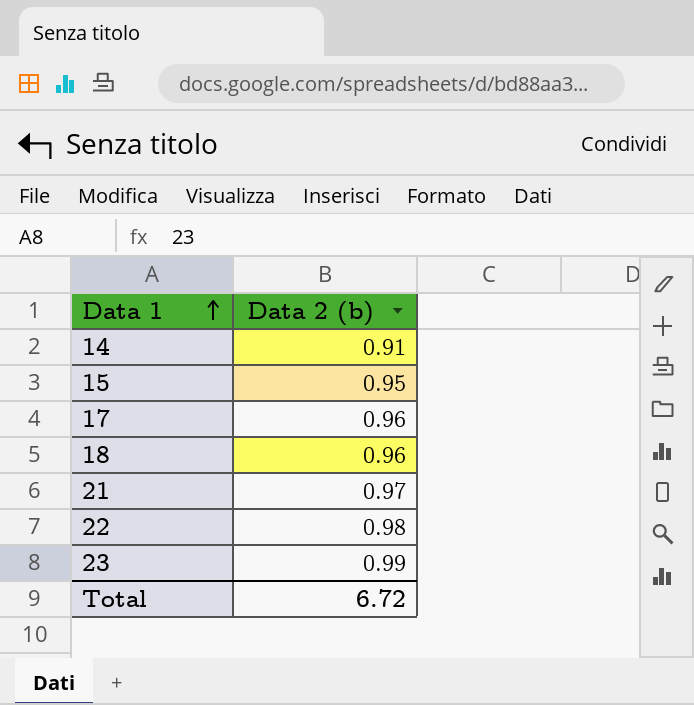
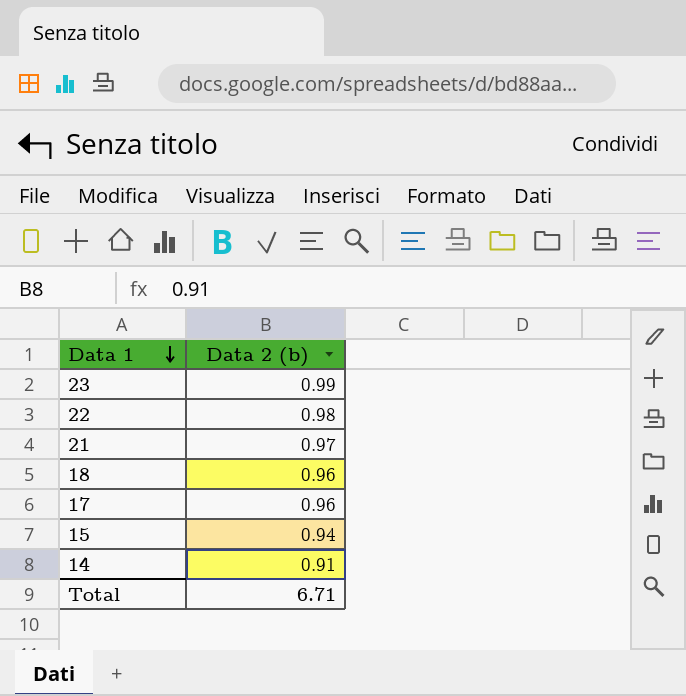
row order: Data 1 ascending -> Data 1 descending
15 | Data 2 (b): 0.95 -> 0.94
Total | Data 2 (b): 6.72 -> 6.71

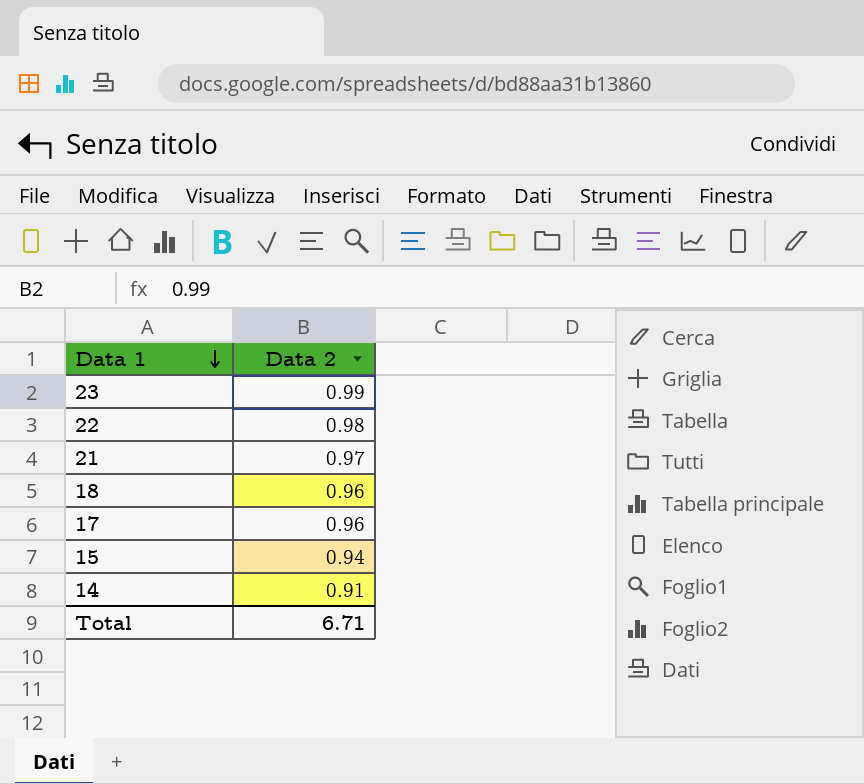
column name: Data 2 (b) -> Data 2

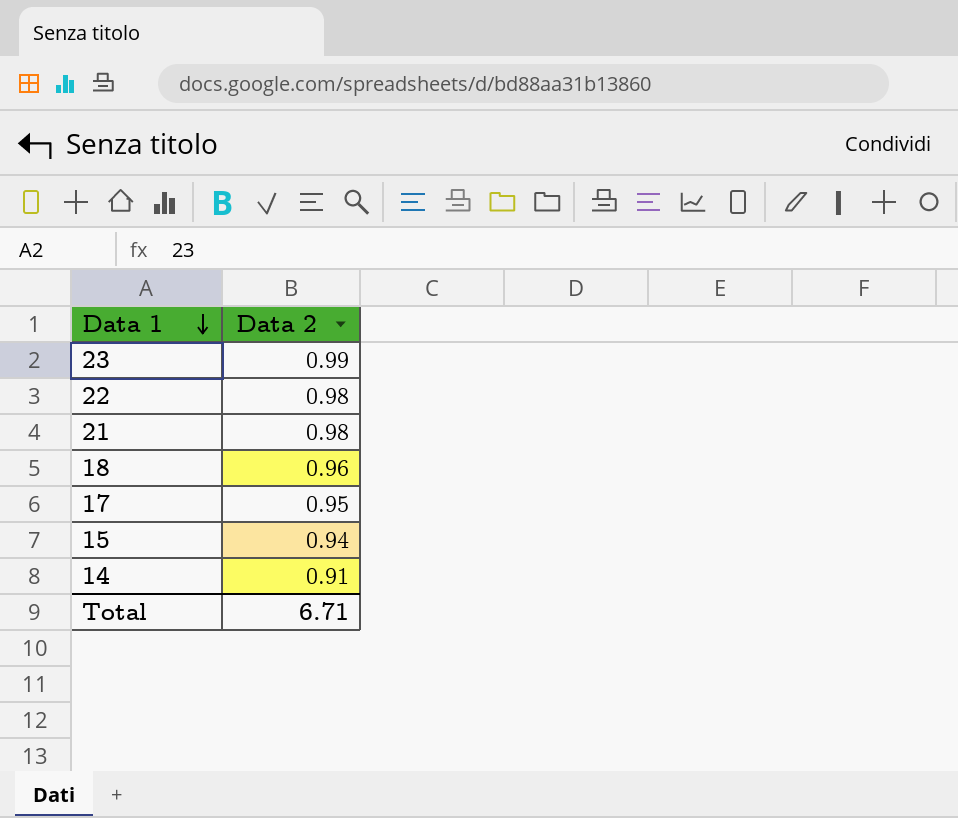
21 | Data 2: 0.97 -> 0.98
17 | Data 2: 0.96 -> 0.95

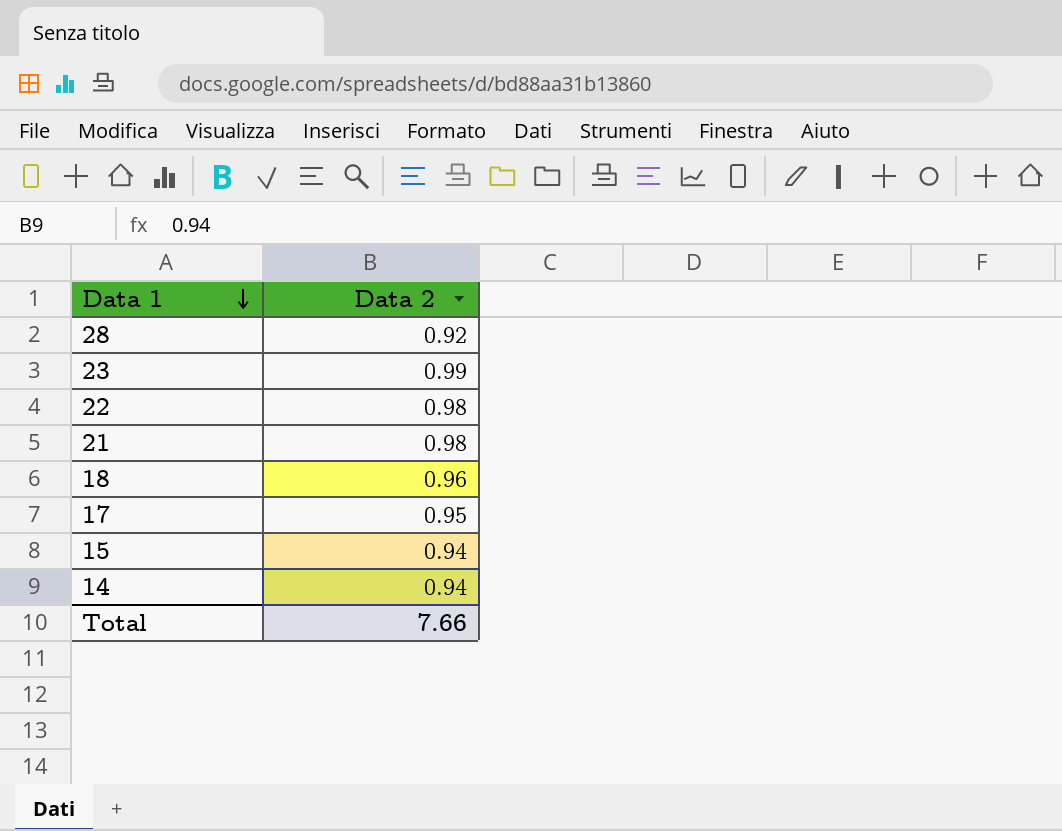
row 28: none -> 0.92
14 | Data 2: 0.91 -> 0.94
Total | Data 2: 6.71 -> 7.66

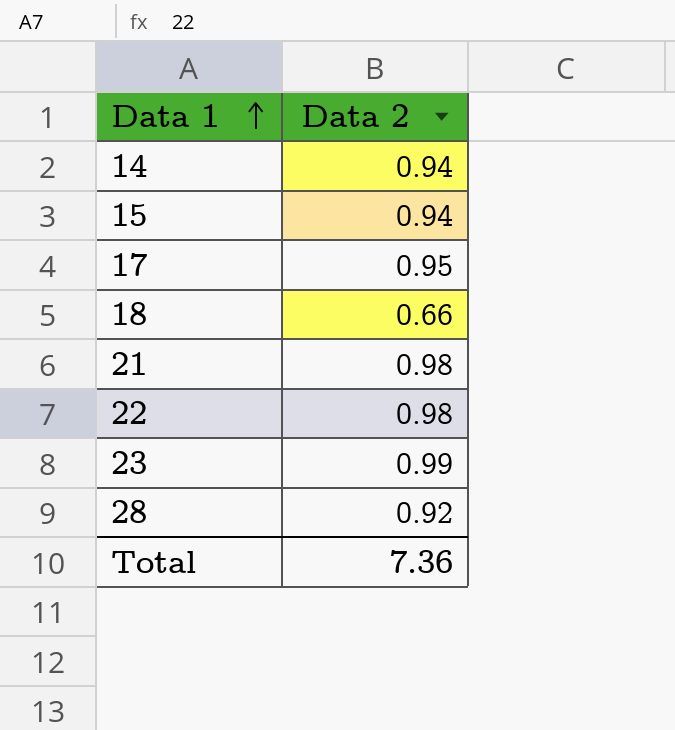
row order: Data 1 descending -> Data 1 ascending
18 | Data 2: 0.96 -> 0.66
Total | Data 2: 7.66 -> 7.36

